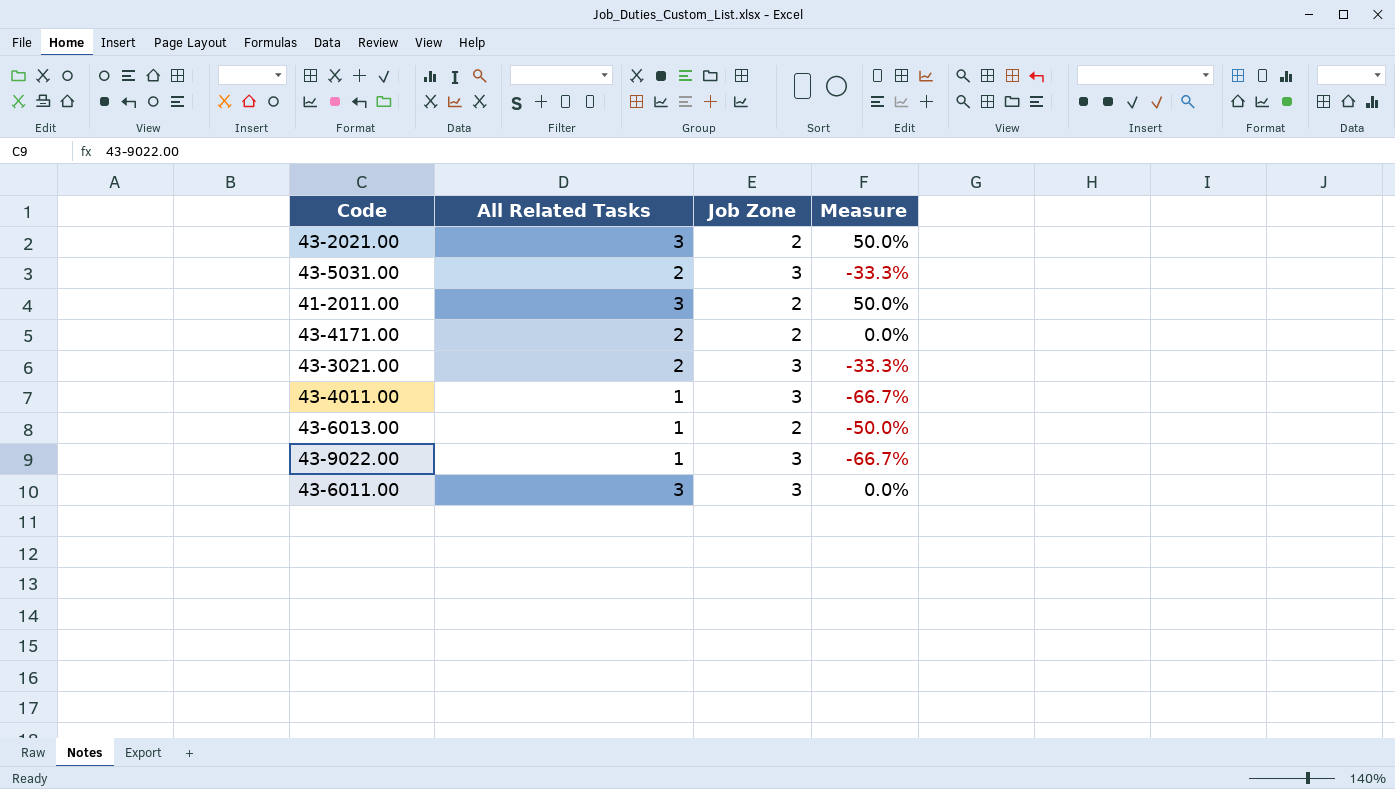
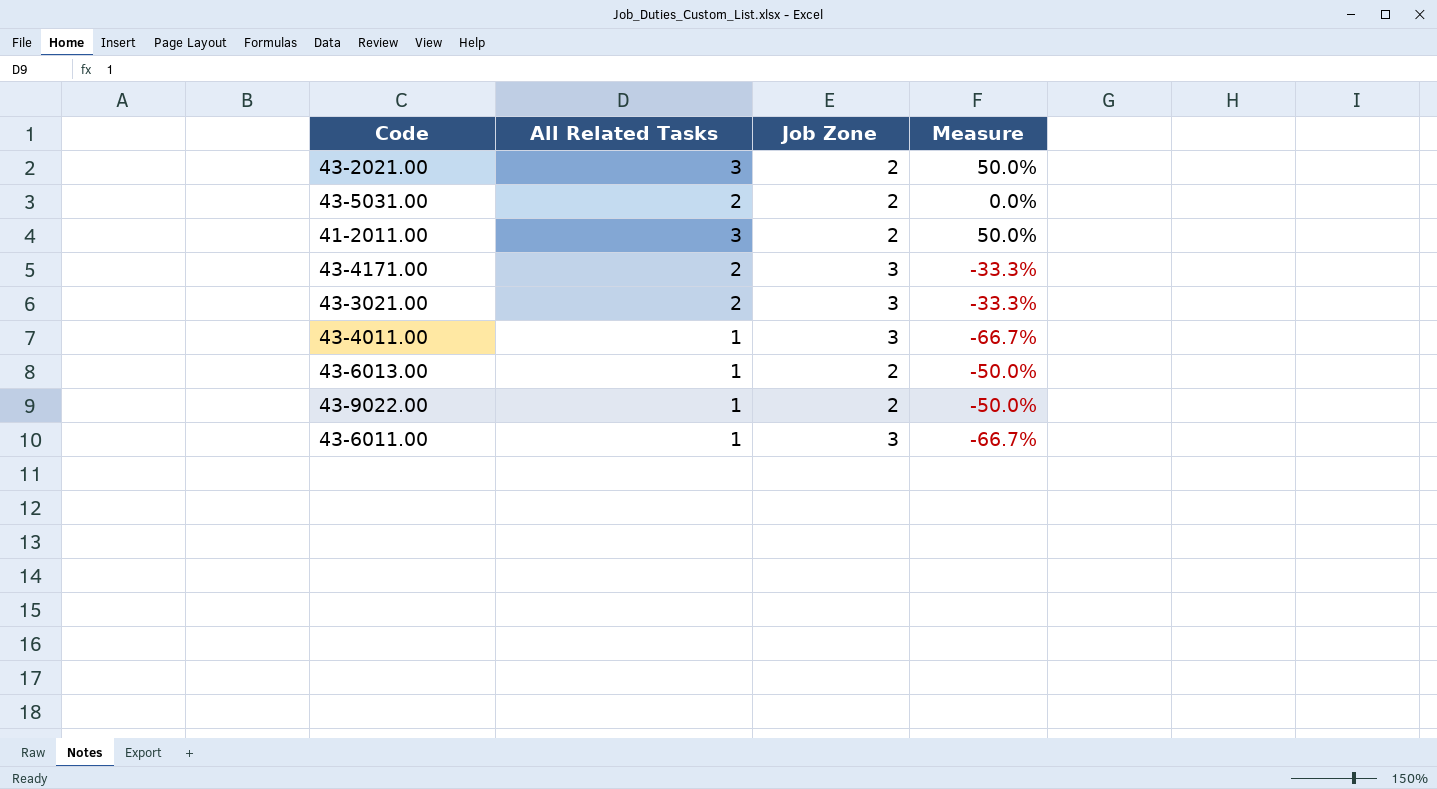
43-5031.00 | Job Zone: 3 -> 2
43-5031.00 | Measure: -33.3% -> 0.0%
43-4171.00 | Job Zone: 2 -> 3
43-4171.00 | Measure: 0.0% -> -33.3%
43-9022.00 | Job Zone: 3 -> 2
43-9022.00 | Measure: -66.7% -> -50.0%
43-6011.00 | All Related Tasks: 3 -> 1
43-6011.00 | Measure: 0.0% -> -66.7%

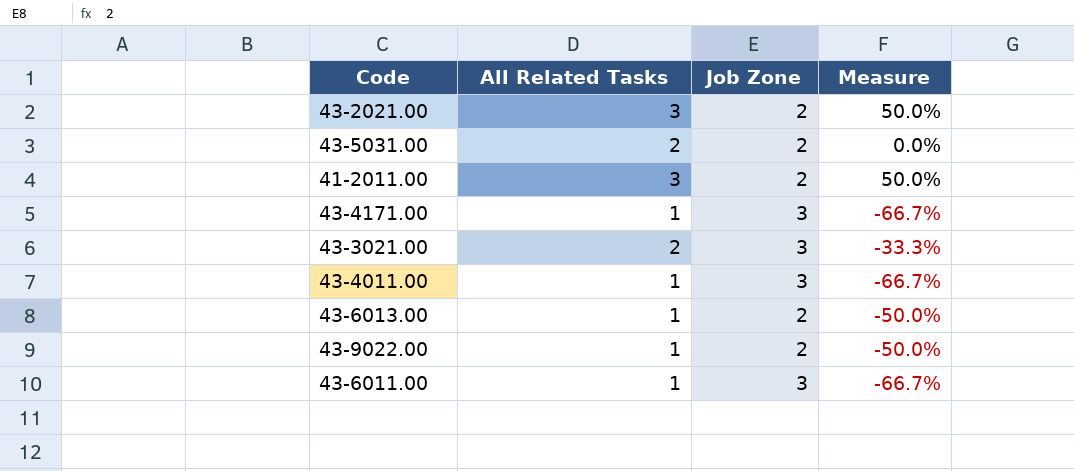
43-4171.00 | All Related Tasks: 2 -> 1
43-4171.00 | Measure: -33.3% -> -66.7%

